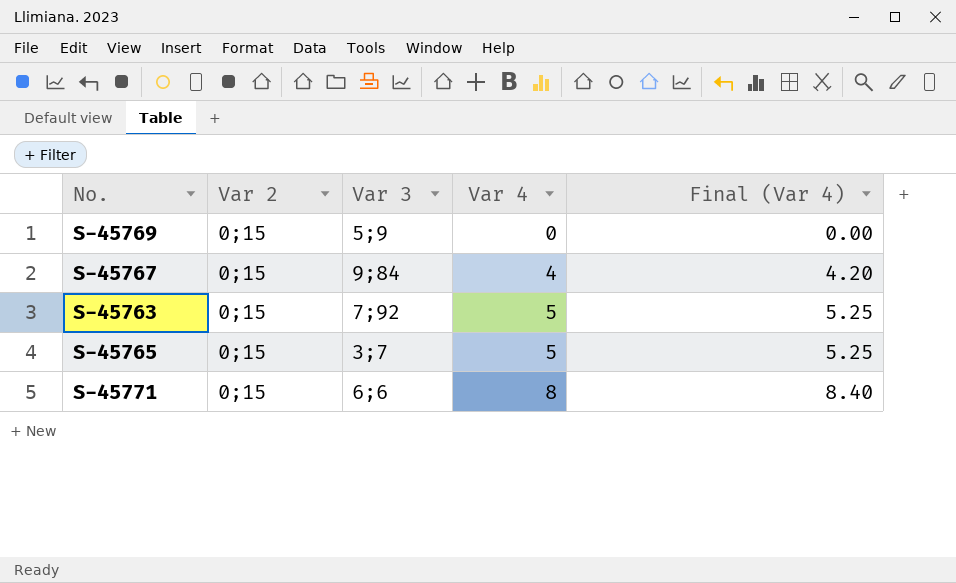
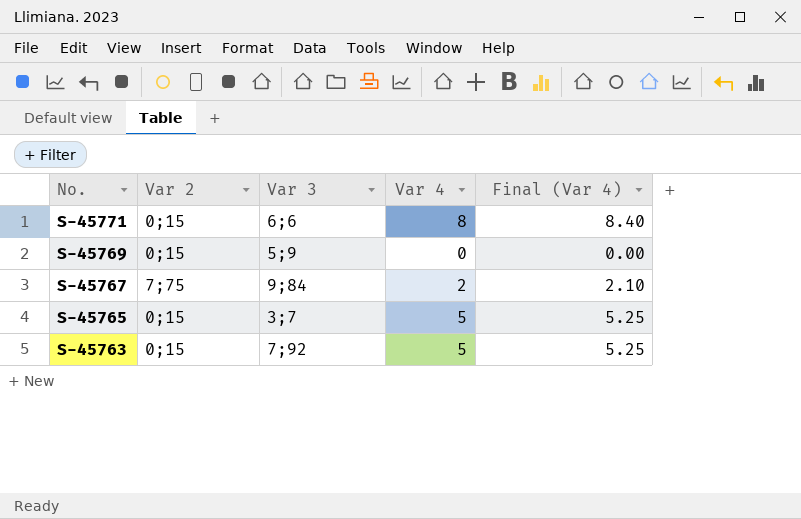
row order: Var 4 ascending -> No. descending
S-45767 | Var 2: 0;15 -> 7;75
S-45767 | Var 4: 4 -> 2
S-45767 | Final (Var 4): 4.20 -> 2.10

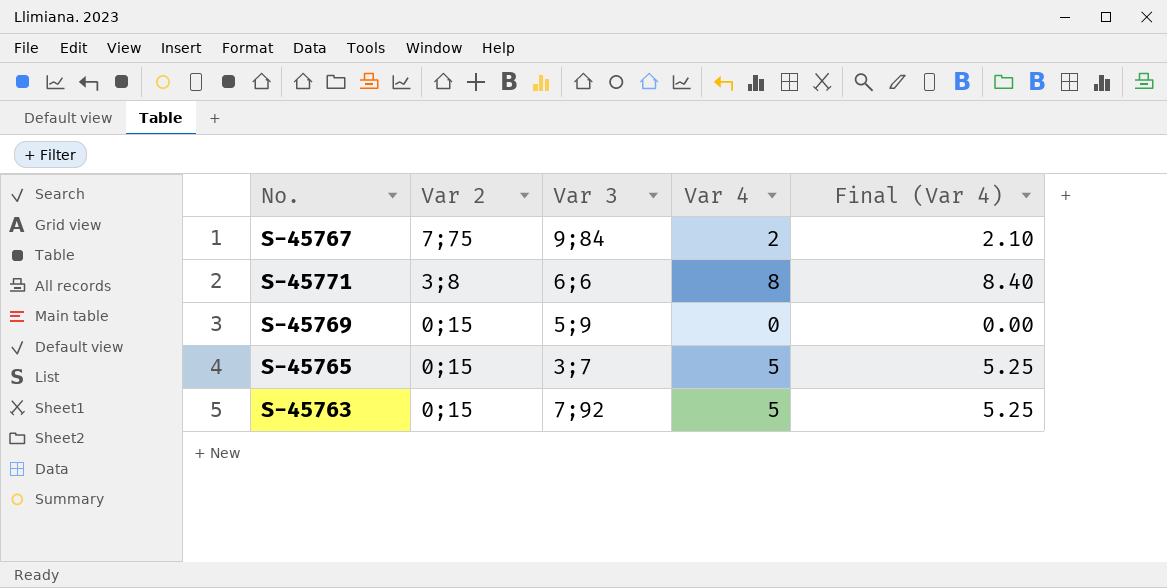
row order: No. descending -> Var 2 descending
S-45771 | Var 2: 0;15 -> 3;8

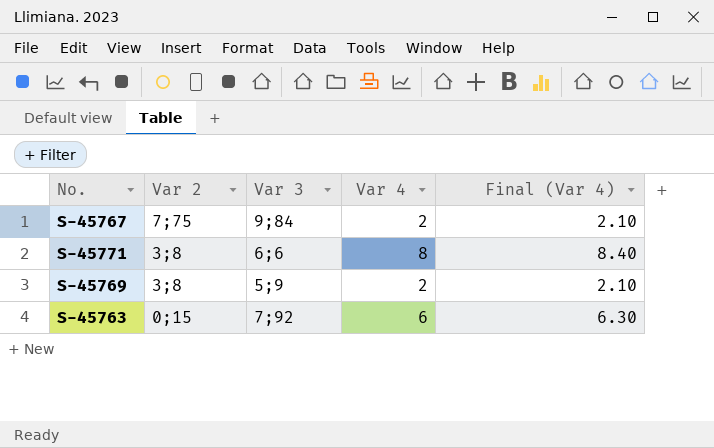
row S-45765: 0;15 | 3;7 | 5 | 5.25 -> none
S-45769 | Var 2: 0;15 -> 3;8
S-45769 | Var 4: 0 -> 2
S-45769 | Final (Var 4): 0.00 -> 2.10
S-45763 | Var 4: 5 -> 6
S-45763 | Final (Var 4): 5.25 -> 6.30

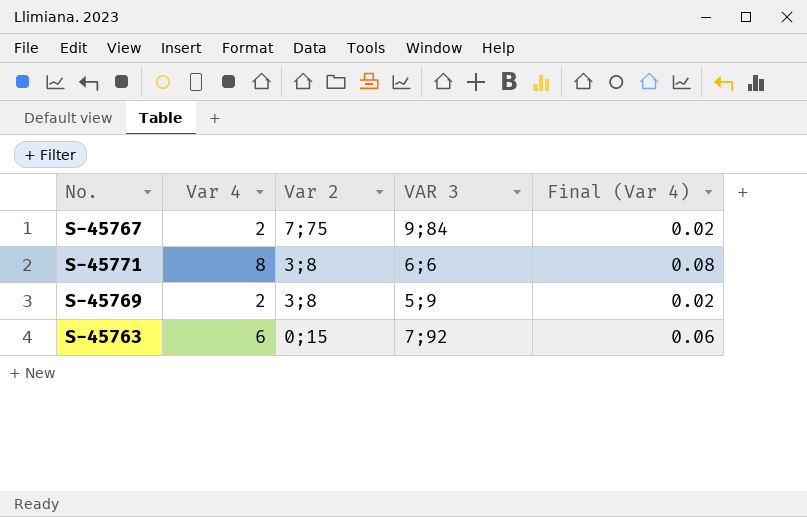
column Var 4 | position: 4 -> 2
column name: Var 3 -> VAR 3
column Final (Var 4) | formula: [Var 4] * 1.05 -> [Var 4] * 0.01

